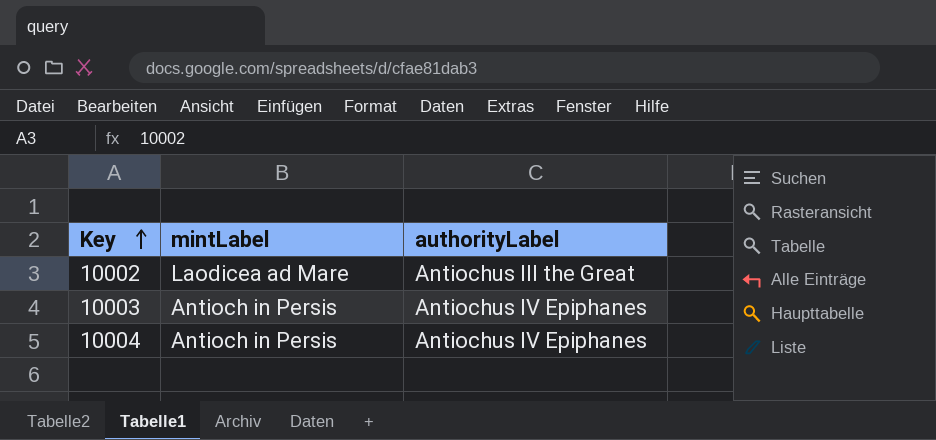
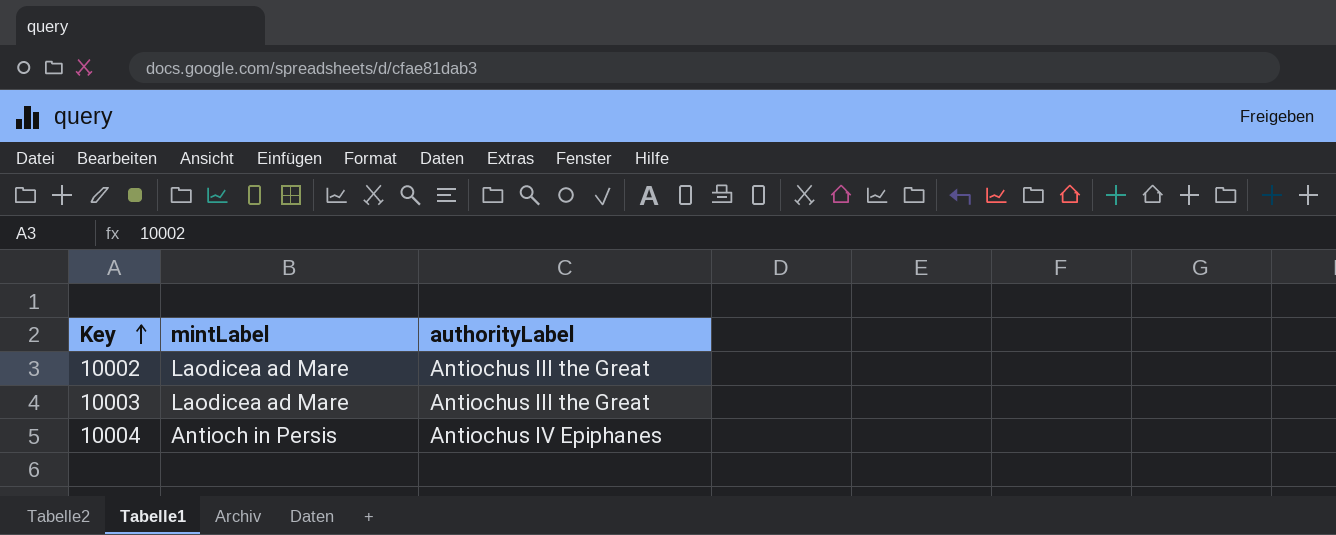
10003 | mintLabel: Antioch in Persis -> Laodicea ad Mare
10003 | authorityLabel: Antiochus IV Epiphanes -> Antiochus III the Great

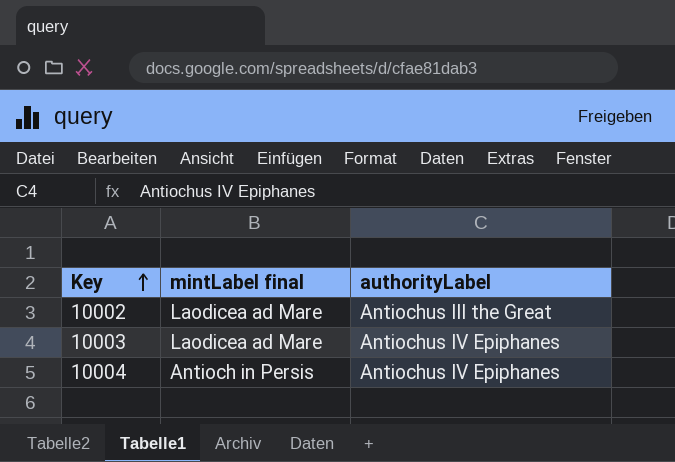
column name: mintLabel -> mintLabel final
10003 | authorityLabel: Antiochus III the Great -> Antiochus IV Epiphanes

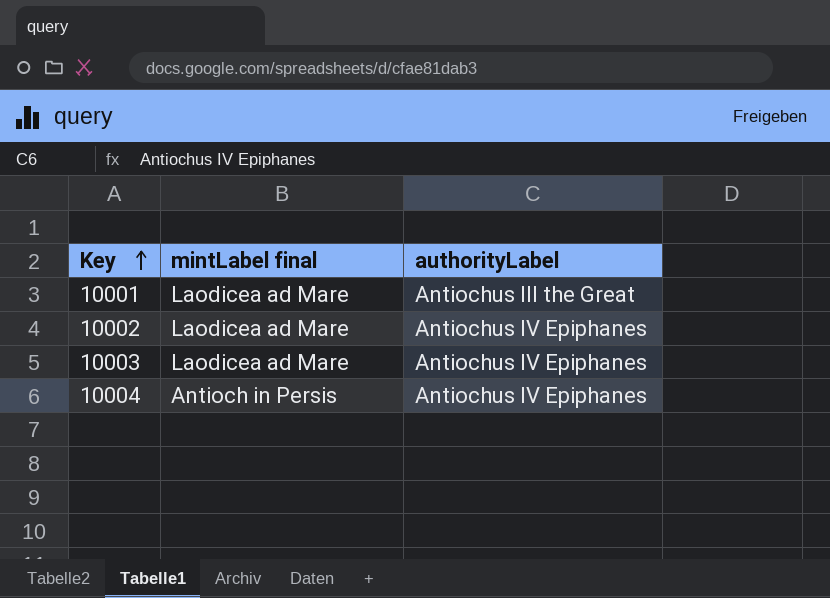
row 10001: none -> Laodicea ad Mare | Antiochus III the Great
10002 | authorityLabel: Antiochus III the Great -> Antiochus IV Epiphanes

